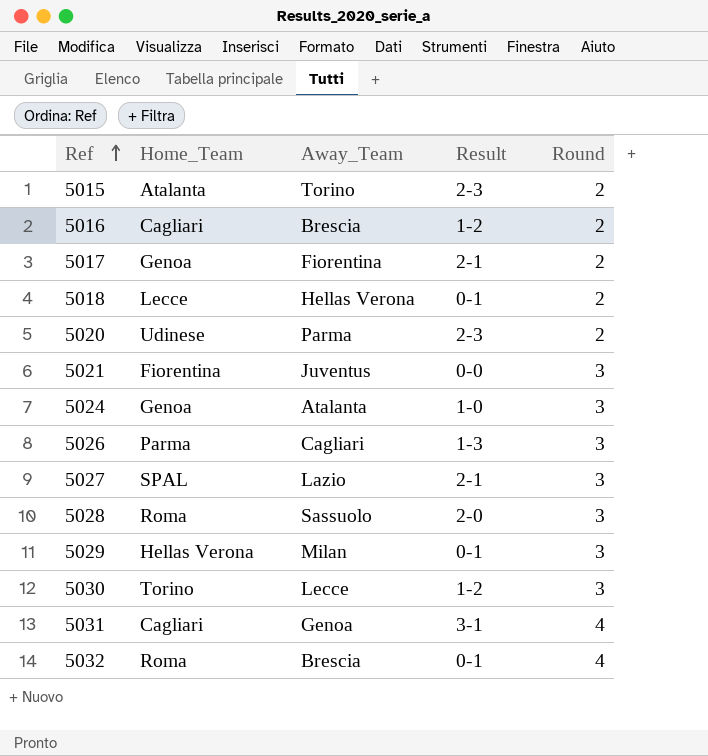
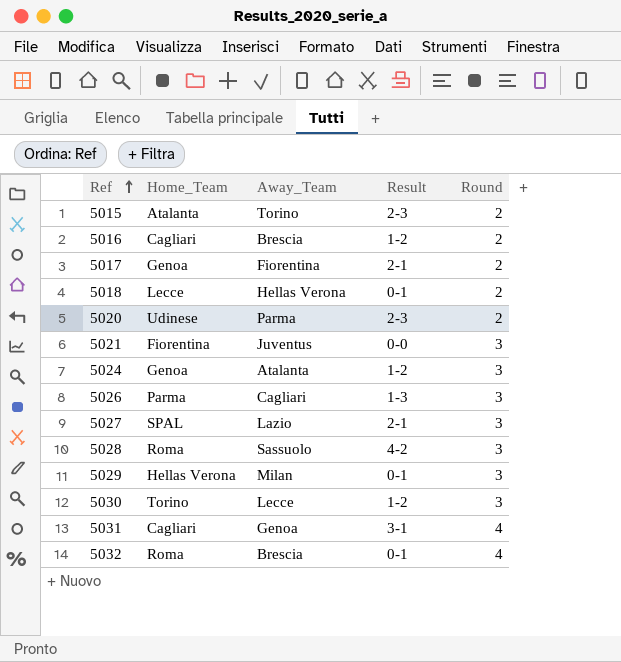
5024 | Result: 1-0 -> 1-2
5028 | Result: 2-0 -> 4-2

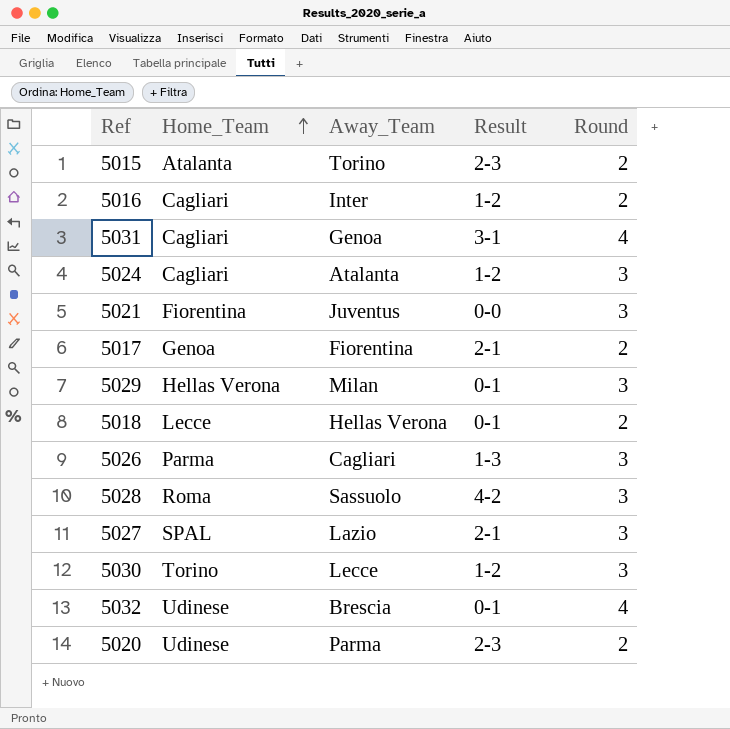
row order: Ref ascending -> Home_Team ascending
5016 | Away_Team: Brescia -> Inter
5024 | Home_Team: Genoa -> Cagliari
5032 | Home_Team: Roma -> Udinese

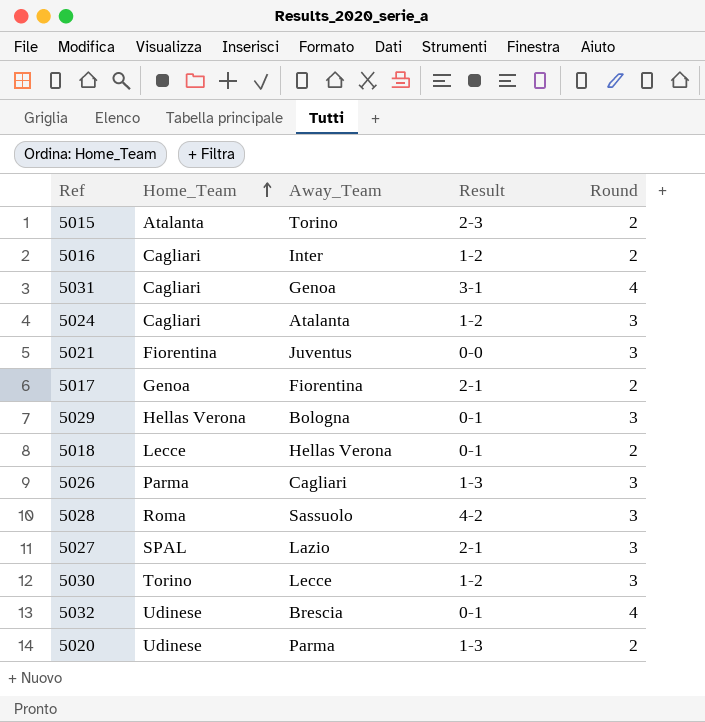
5029 | Away_Team: Milan -> Bologna
5020 | Result: 2-3 -> 1-3

